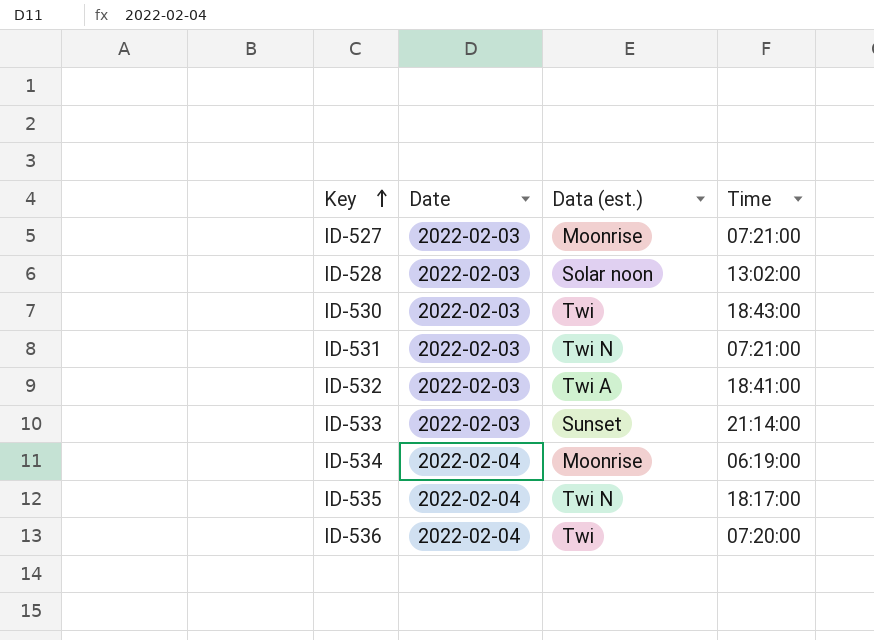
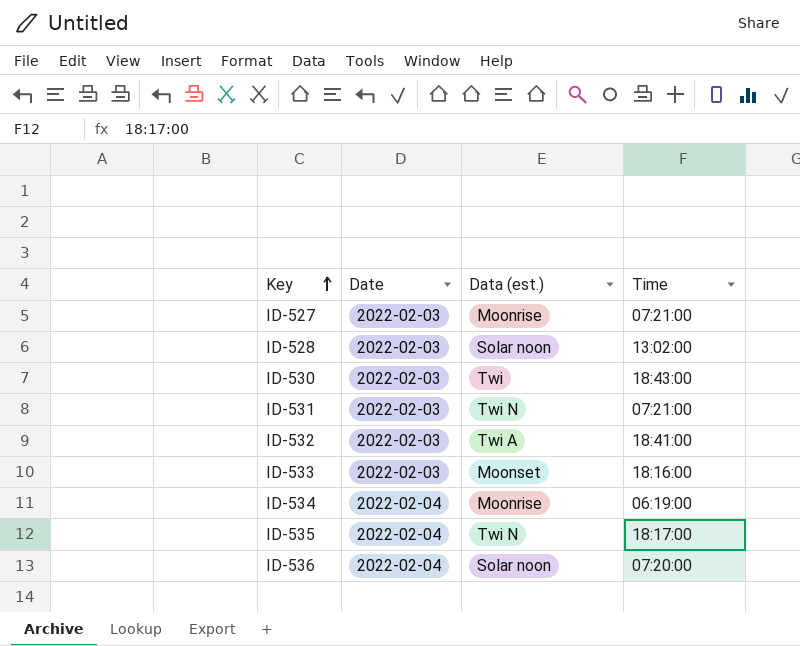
ID-533 | Data (est.): Sunset -> Moonset
ID-533 | Time: 21:14:00 -> 18:16:00
ID-536 | Data (est.): Twi -> Solar noon

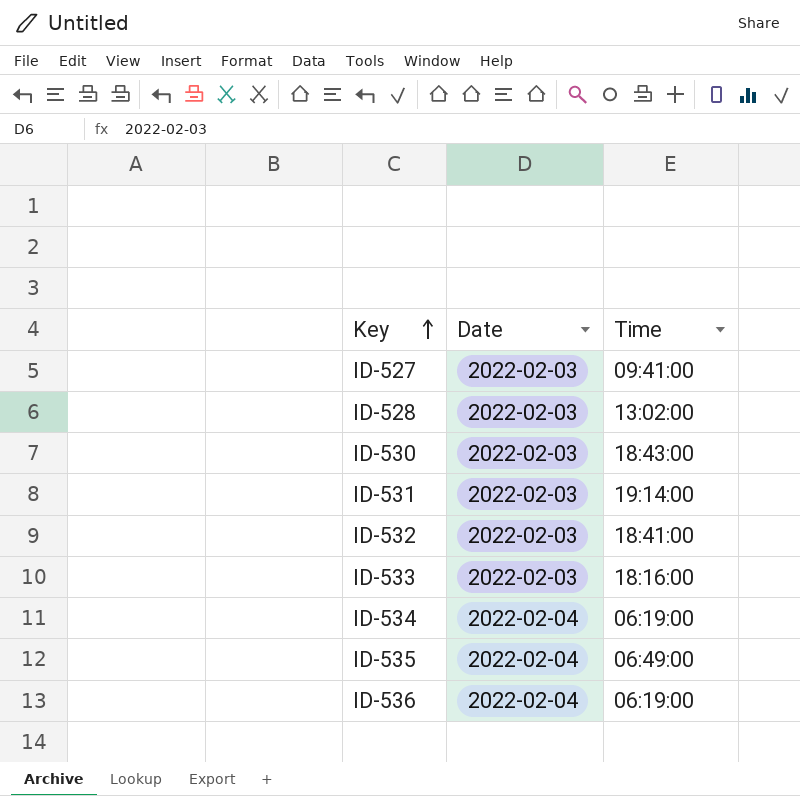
column Data (est.) | position: 3 -> none
ID-527 | Time: 07:21:00 -> 09:41:00
ID-531 | Time: 07:21:00 -> 19:14:00
ID-535 | Time: 18:17:00 -> 06:49:00
ID-536 | Time: 07:20:00 -> 06:19:00

